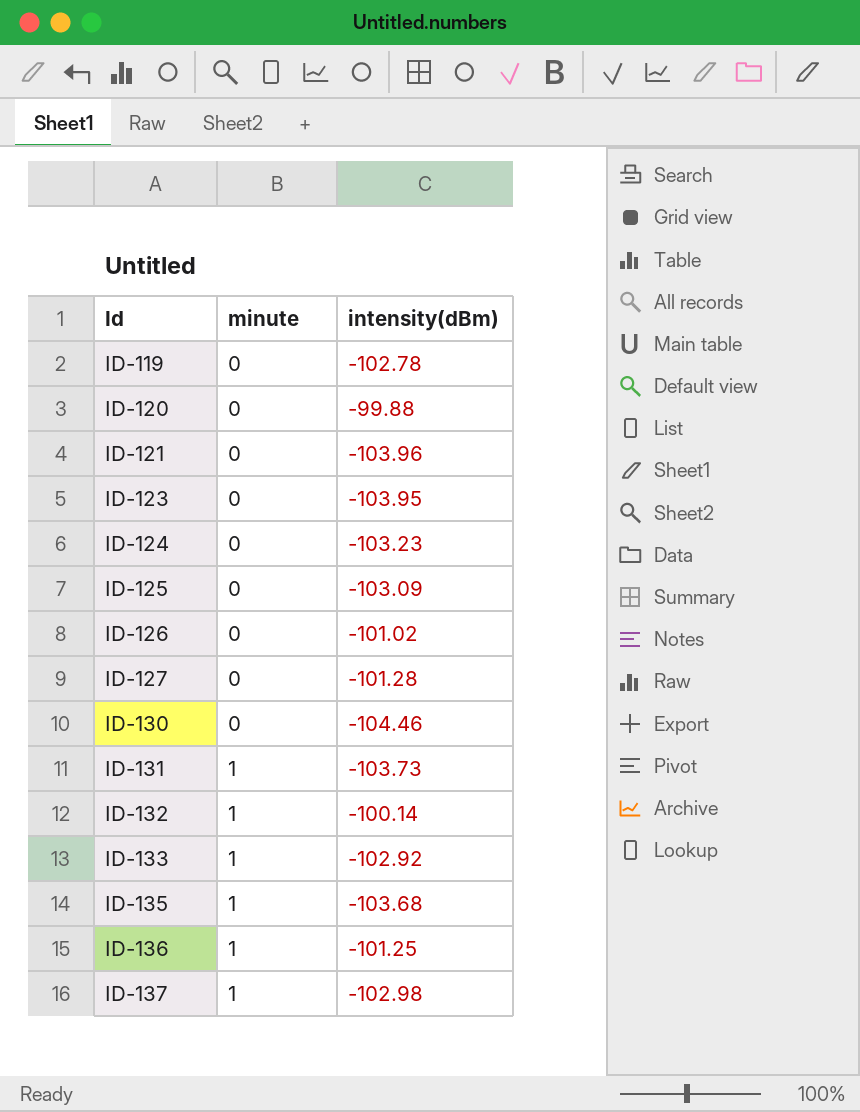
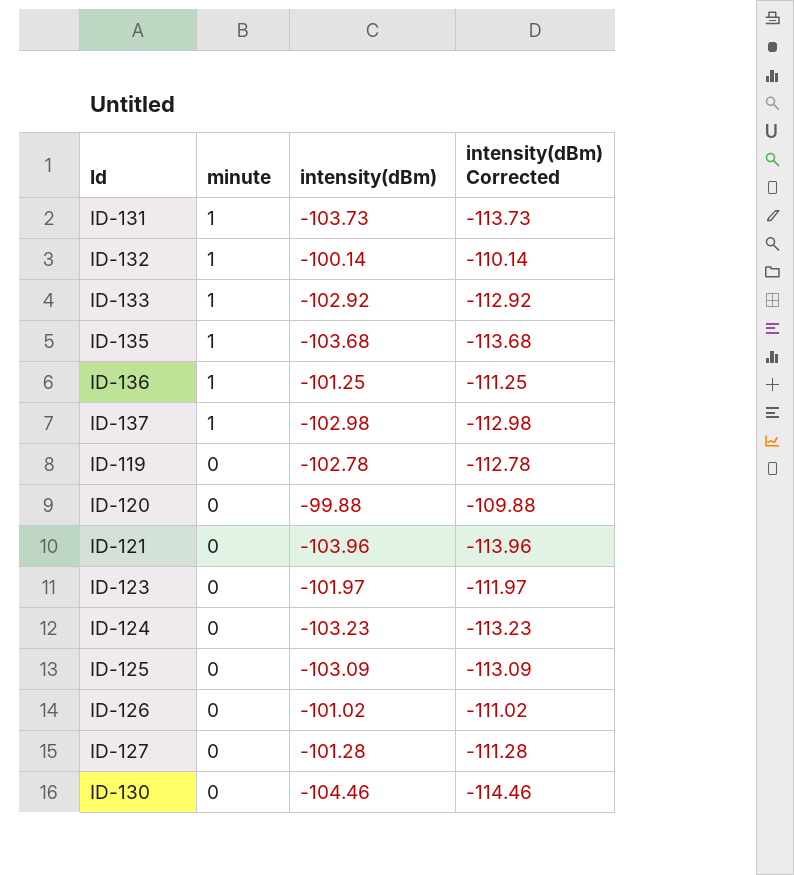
row order: Id ascending -> minute descending
column intensity(dBm) Corrected | formula: none -> [intensity(dBm)] - 10
ID-123 | intensity(dBm): -103.95 -> -101.97

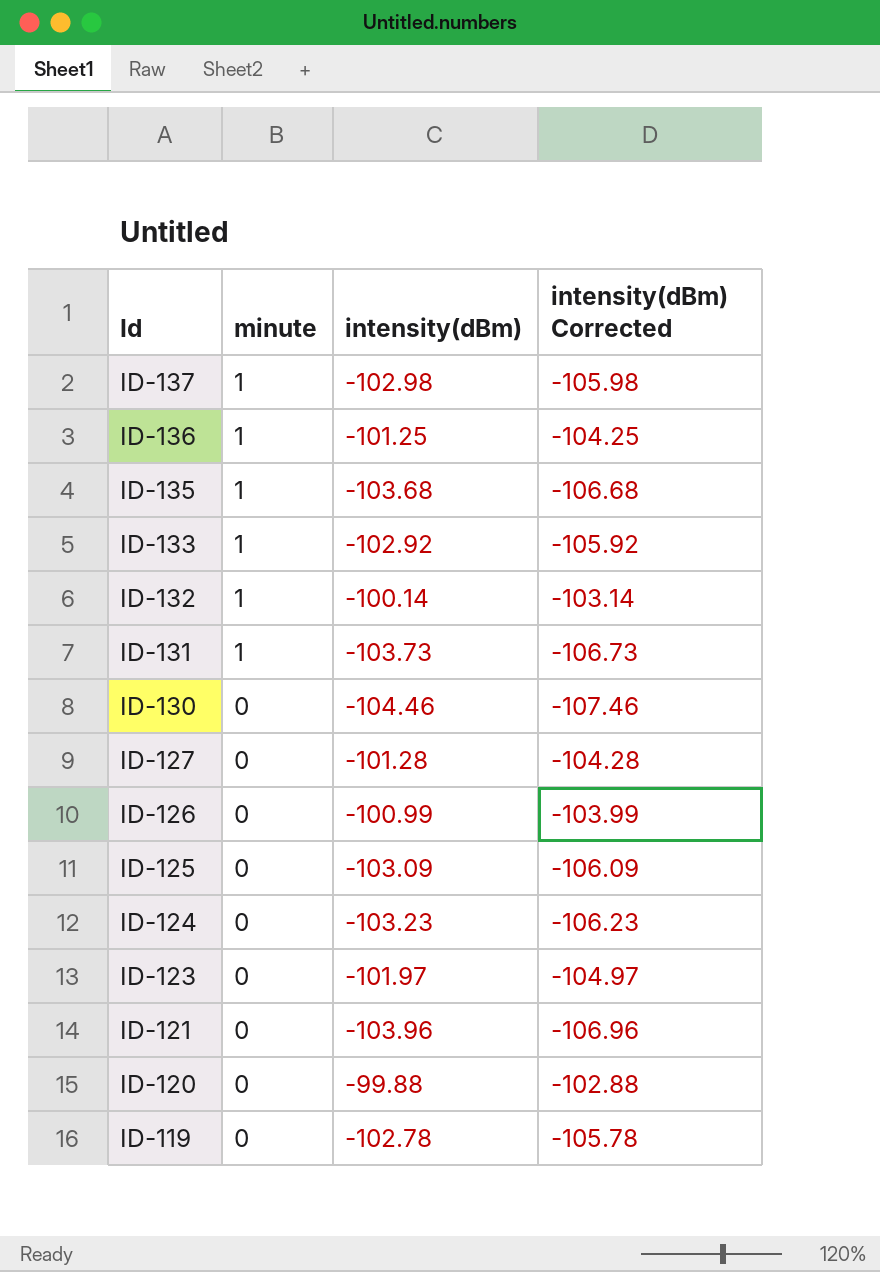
row order: minute descending -> Id descending
column intensity(dBm) Corrected | formula: [intensity(dBm)] - 10 -> [intensity(dBm)] - 3
ID-126 | intensity(dBm): -101.02 -> -100.99

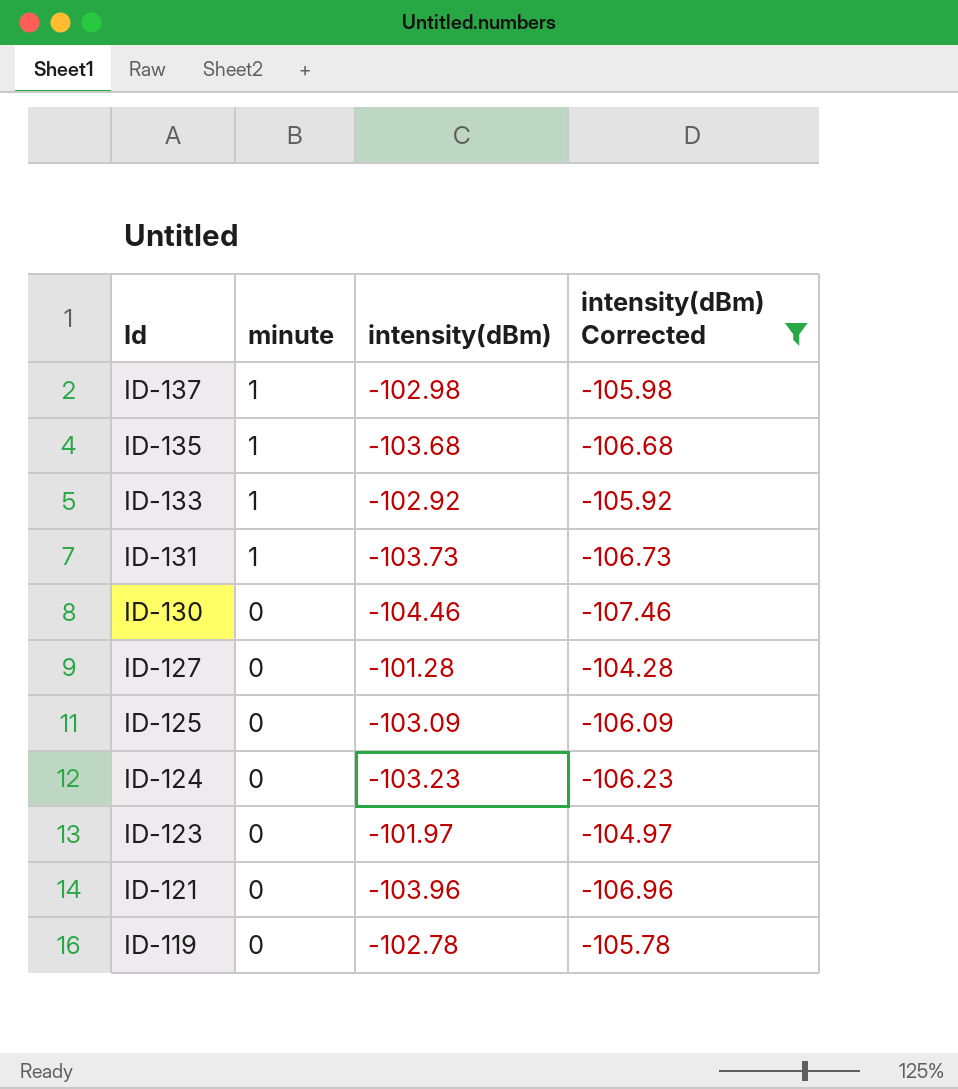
filter: none -> intensity(dBm) Corrected <= -104.28

